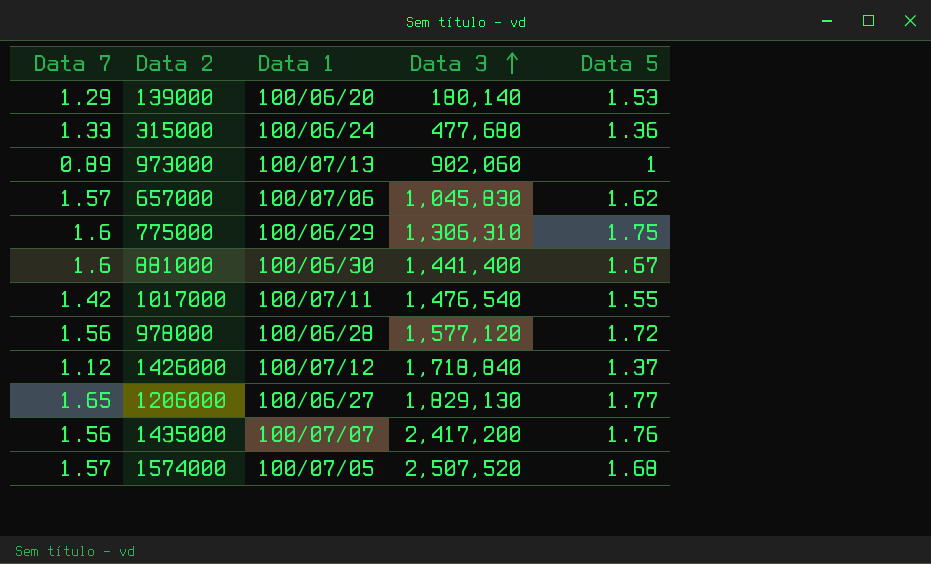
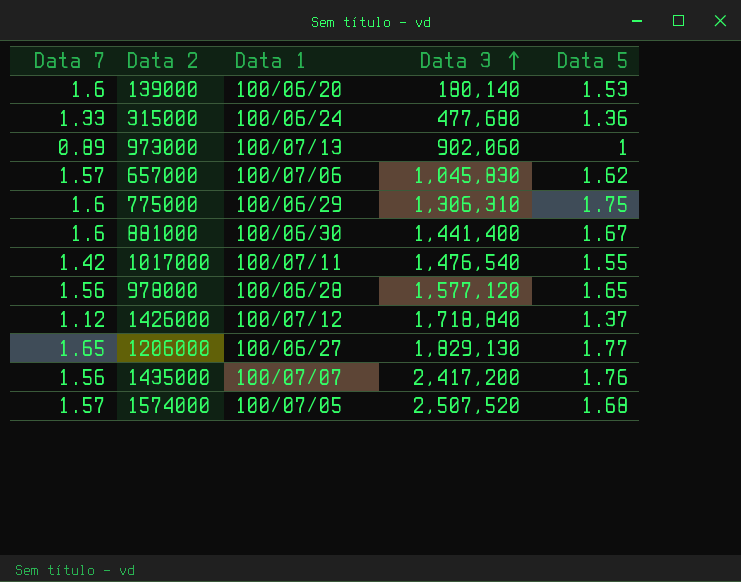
139000 | Data 7: 1.29 -> 1.6
978000 | Data 5: 1.72 -> 1.65

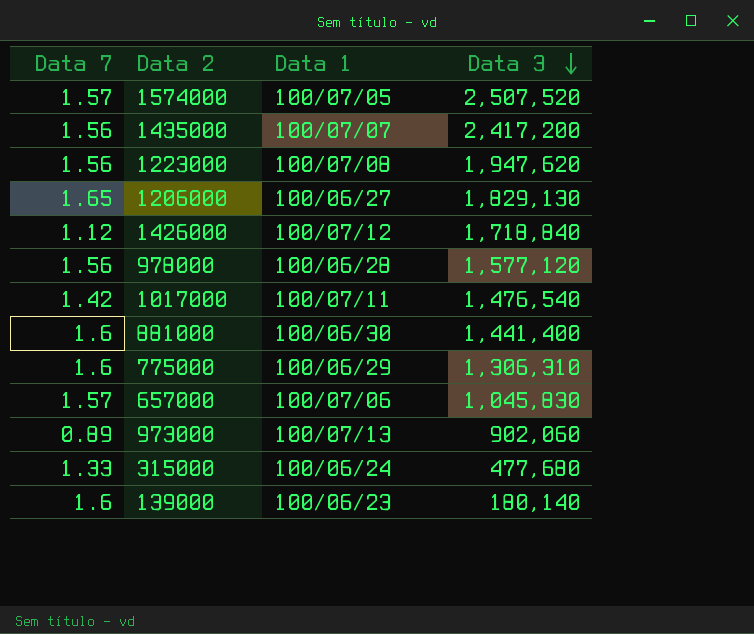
row order: Data 3 ascending -> Data 3 descending
column Data 5 | position: 5 -> none
row 1223000: none -> 1.56 | 100/07/08 | 1,947,620
139000 | Data 1: 100/06/20 -> 100/06/23

